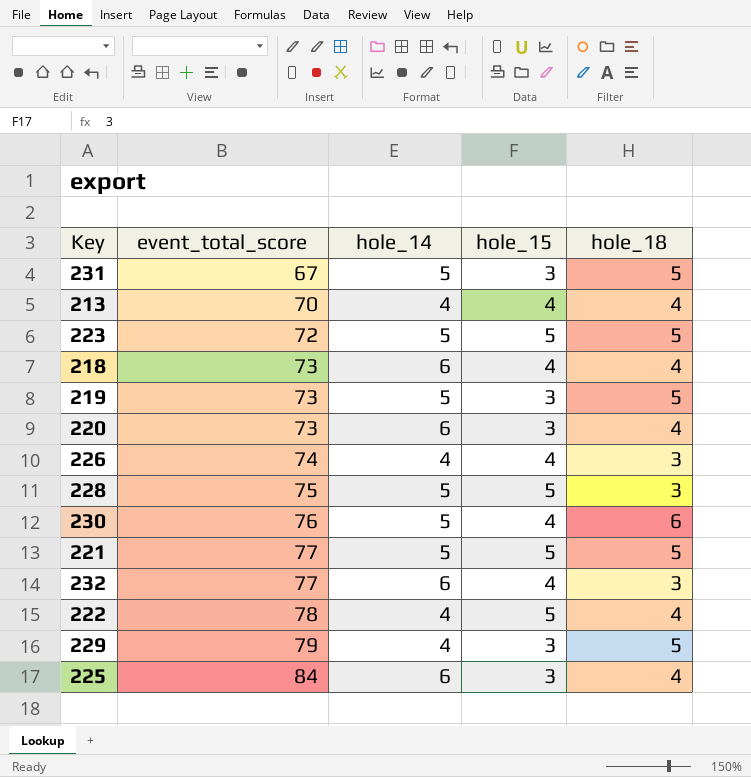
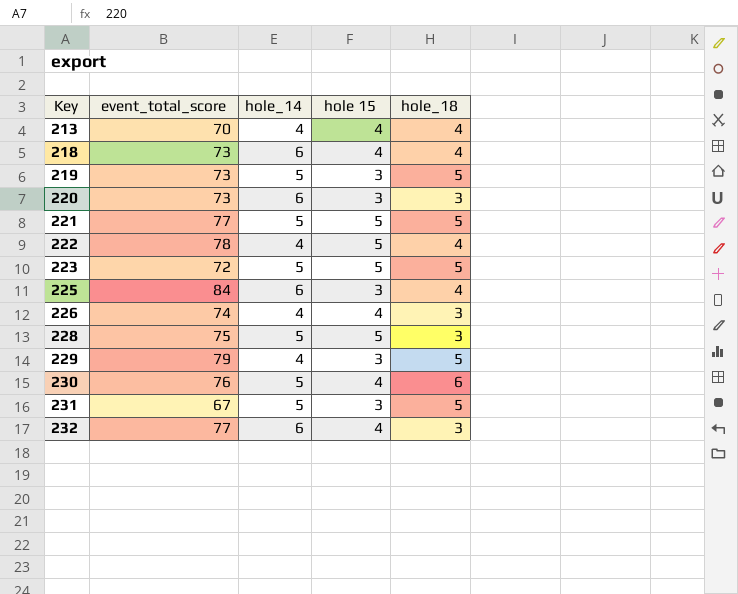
row order: event_total_score ascending -> Key ascending
column name: hole_15 -> hole 15
220 | hole_18: 4 -> 3

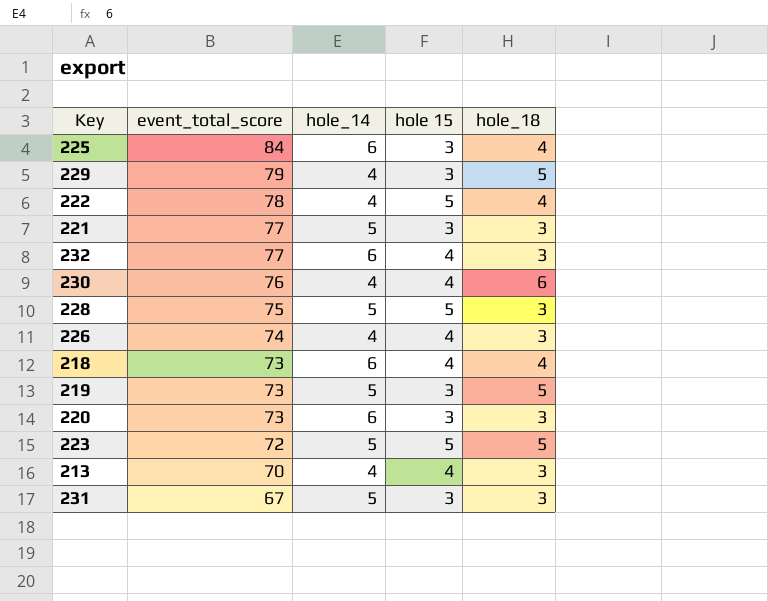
row order: Key ascending -> event_total_score descending
221 | hole 15: 5 -> 3
221 | hole_18: 5 -> 3
230 | hole_14: 5 -> 4
213 | hole_18: 4 -> 3
231 | hole_18: 5 -> 3

